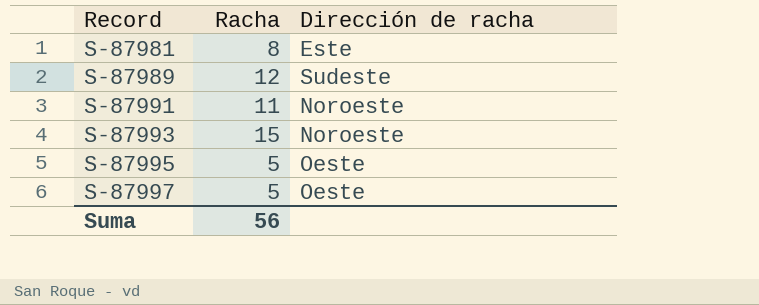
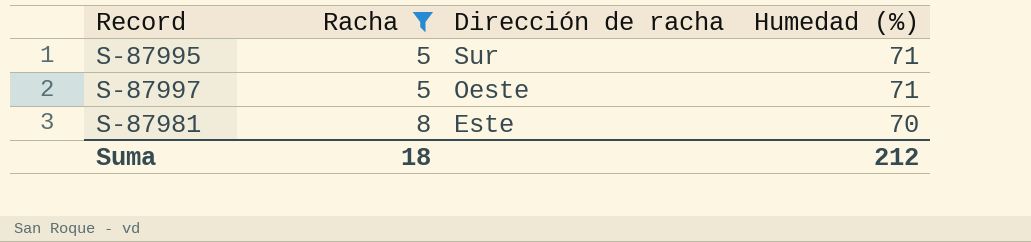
filter: none -> Racha <= 8
row order: Record ascending -> Racha ascending
column Humedad (%) | position: none -> 4
S-87995 | Dirección de racha: Oeste -> Sur
Suma | Racha: 56 -> 18

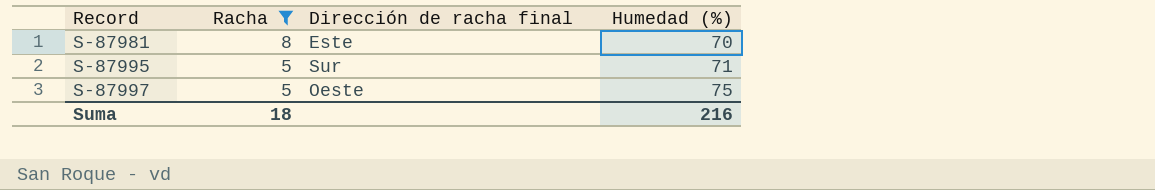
row order: Racha ascending -> Record ascending
column name: Dirección de racha -> Dirección de racha final
S-87997 | Humedad (%): 71 -> 75
Suma | Humedad (%): 212 -> 216

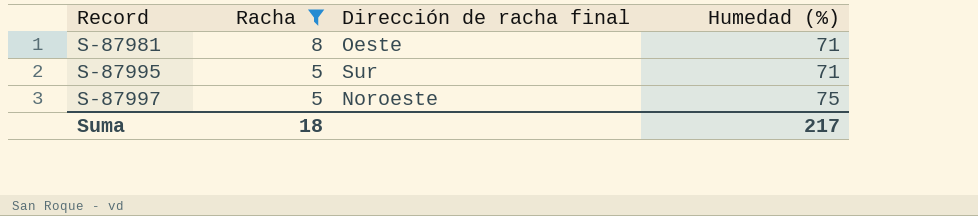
S-87981 | Dirección de racha final: Este -> Oeste
S-87981 | Humedad (%): 70 -> 71
S-87997 | Dirección de racha final: Oeste -> Noroeste
Suma | Humedad (%): 216 -> 217

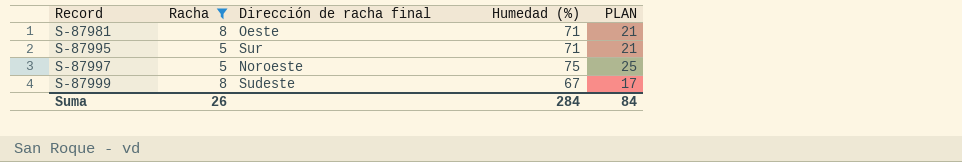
column PLAN | formula: none -> [Humedad (%)] - 50
row S-87999: none -> 8 | Sudeste | 67 | 17
Suma | Racha: 18 -> 26
Suma | Humedad (%): 217 -> 284

